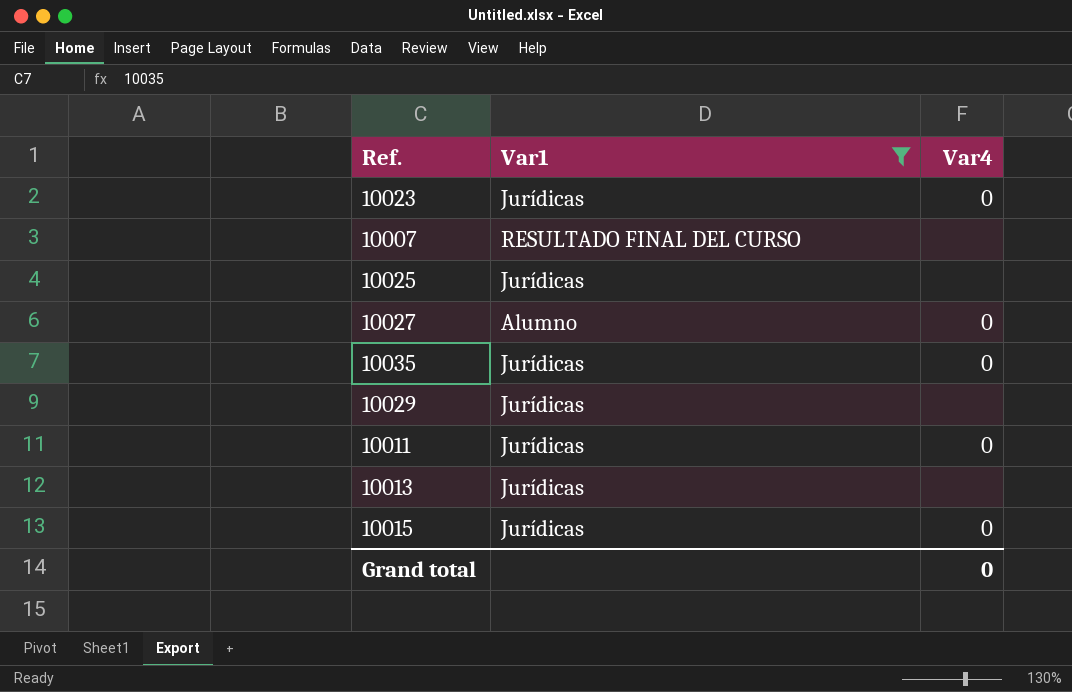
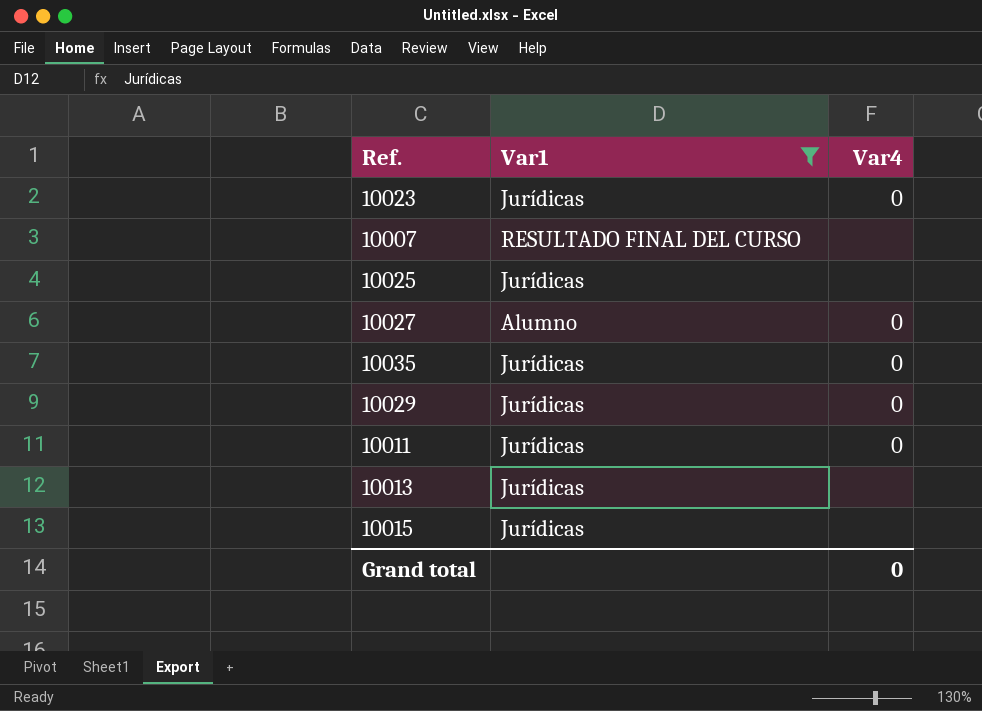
10029 | Var4: none -> 0
10015 | Var4: 0 -> none

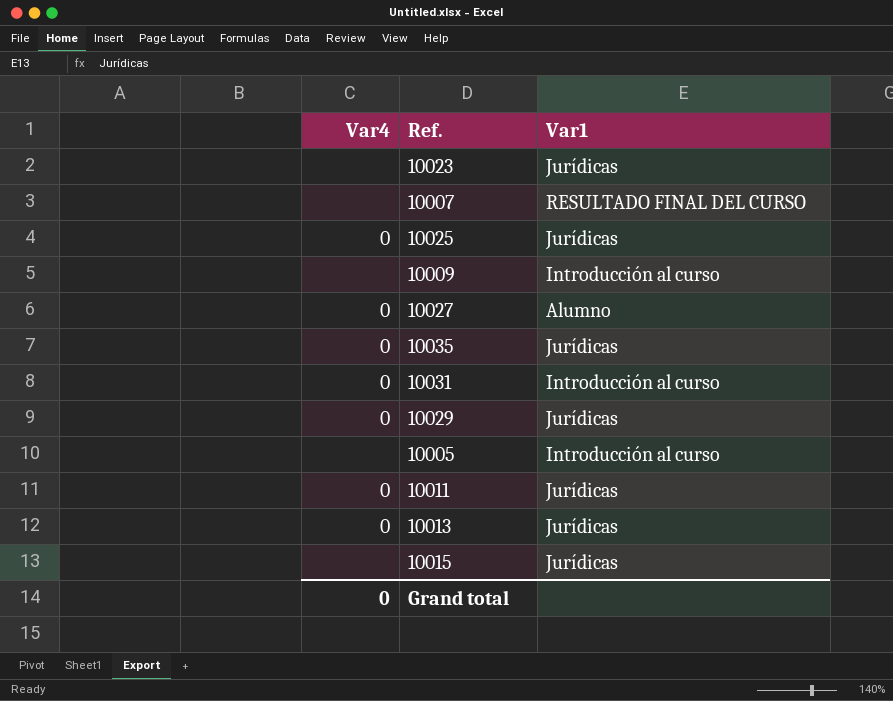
filter: Var1 != Introducción al curso -> none
column Var4 | position: 3 -> 1
10023 | Var4: 0 -> none
10025 | Var4: none -> 0
10013 | Var4: none -> 0

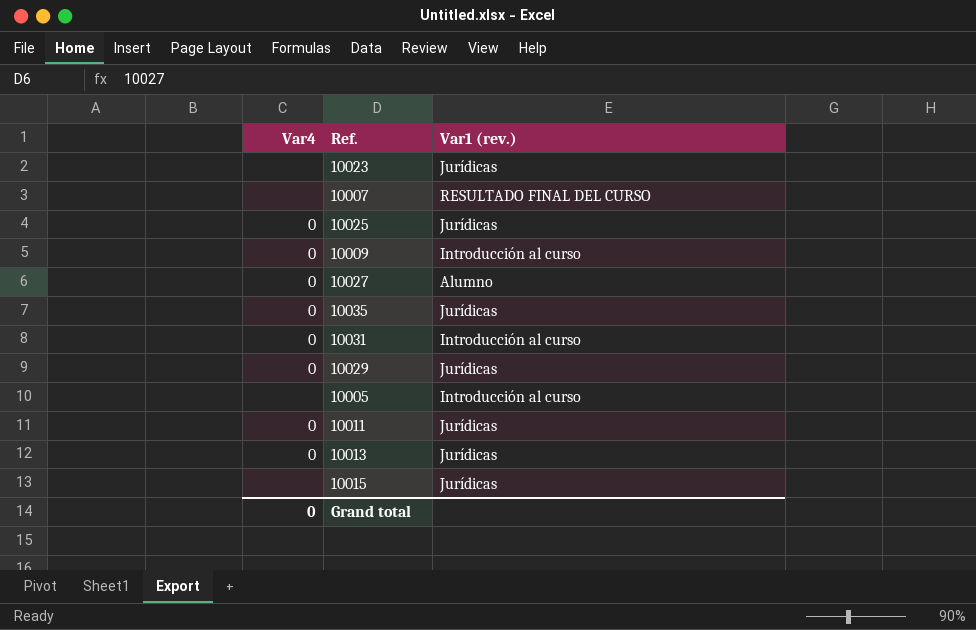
column name: Var1 -> Var1 (rev.)
10009 | Var4: none -> 0

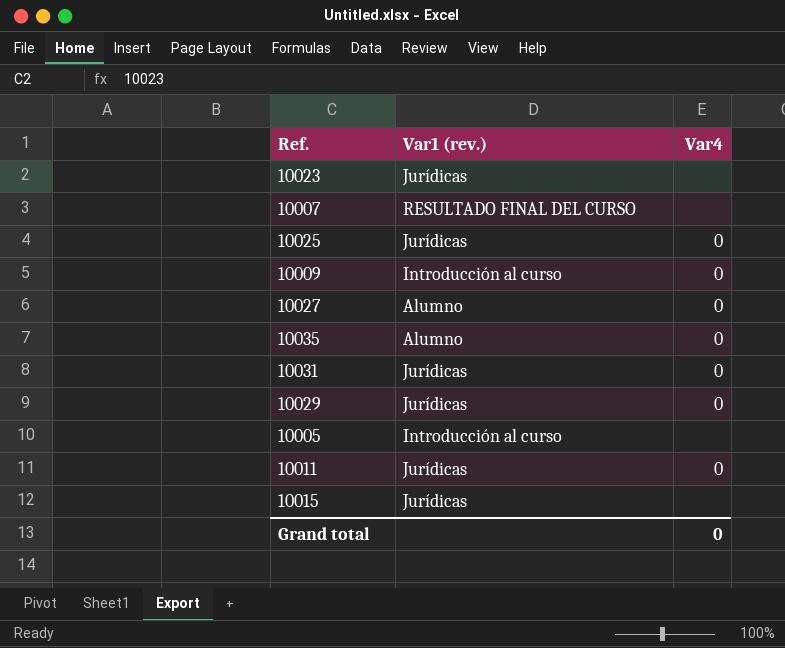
column Var4 | position: 1 -> 3
row 10013: 0 | Jurídicas -> none
10035 | Var1 (rev.): Jurídicas -> Alumno
10031 | Var1 (rev.): Introducción al curso -> Jurídicas

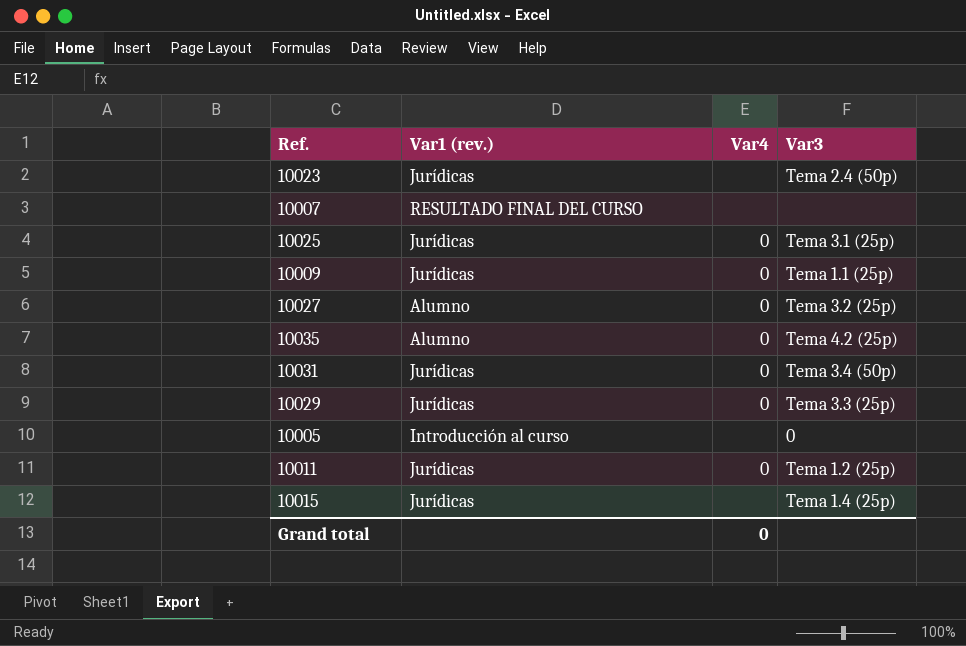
column Var3 | position: none -> 4
10009 | Var1 (rev.): Introducción al curso -> Jurídicas

